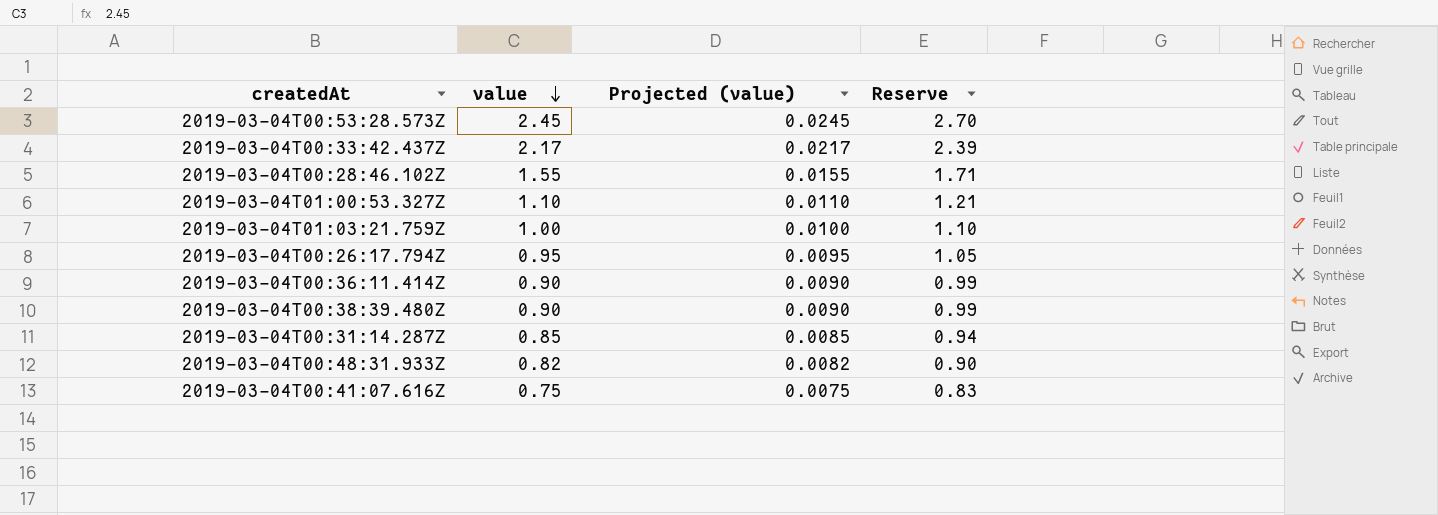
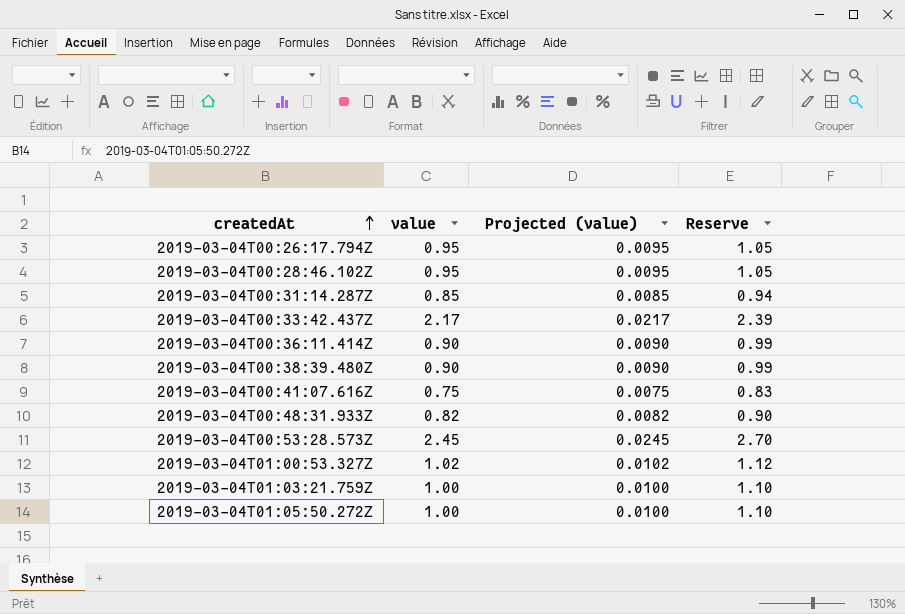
row order: value descending -> createdAt ascending
2019-03-04T00:28:46.102Z | value: 1.55 -> 0.95
2019-03-04T00:28:46.102Z | Projected (value): 0.0155 -> 0.0095
2019-03-04T00:28:46.102Z | Reserve: 1.71 -> 1.05
2019-03-04T01:00:53.327Z | value: 1.10 -> 1.02
2019-03-04T01:00:53.327Z | Projected (value): 0.0110 -> 0.0102
2019-03-04T01:00:53.327Z | Reserve: 1.21 -> 1.12
row 2019-03-04T01:05:50.272Z: none -> 1.00 | 0.0100 | 1.10

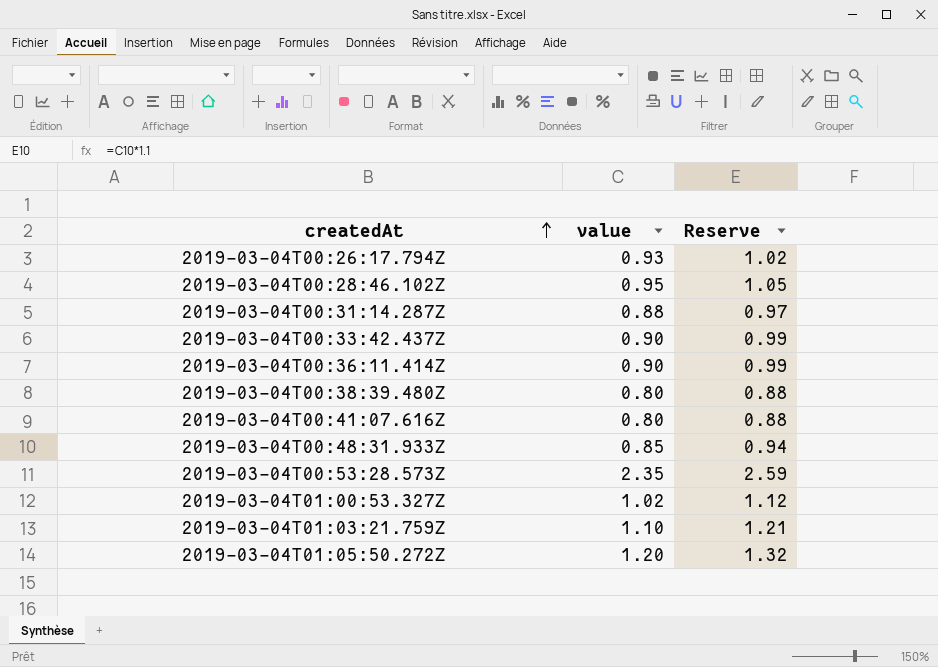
column Projected (value) | formula: [value] * 0.01 -> none
2019-03-04T00:26:17.794Z | value: 0.95 -> 0.93
2019-03-04T00:26:17.794Z | Reserve: 1.05 -> 1.02
2019-03-04T00:31:14.287Z | value: 0.85 -> 0.88
2019-03-04T00:31:14.287Z | Reserve: 0.94 -> 0.97
2019-03-04T00:33:42.437Z | value: 2.17 -> 0.90
2019-03-04T00:33:42.437Z | Reserve: 2.39 -> 0.99
2019-03-04T00:38:39.480Z | value: 0.90 -> 0.80
2019-03-04T00:38:39.480Z | Reserve: 0.99 -> 0.88
2019-03-04T00:41:07.616Z | value: 0.75 -> 0.80
2019-03-04T00:41:07.616Z | Reserve: 0.83 -> 0.88
2019-03-04T00:48:31.933Z | value: 0.82 -> 0.85
2019-03-04T00:48:31.933Z | Reserve: 0.90 -> 0.94
2019-03-04T00:53:28.573Z | value: 2.45 -> 2.35
2019-03-04T00:53:28.573Z | Reserve: 2.70 -> 2.59
2019-03-04T01:03:21.759Z | value: 1.00 -> 1.10
2019-03-04T01:03:21.759Z | Reserve: 1.10 -> 1.21
2019-03-04T01:05:50.272Z | value: 1.00 -> 1.20
2019-03-04T01:05:50.272Z | Reserve: 1.10 -> 1.32

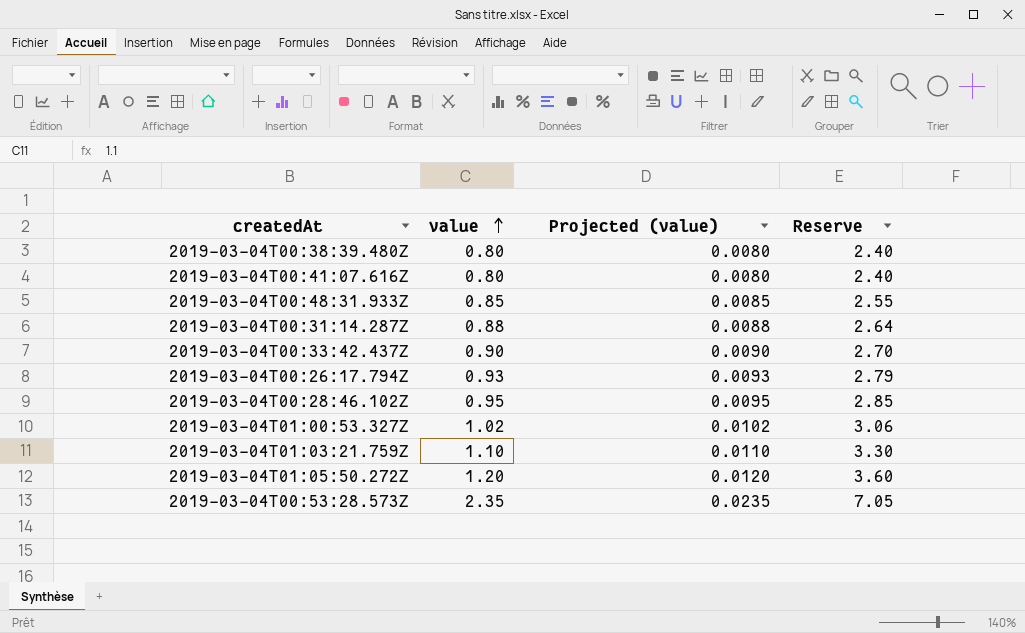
row order: createdAt ascending -> value ascending
column Projected (value) | formula: none -> [value] * 0.01
column Reserve | formula: [value] * 1.1 -> [value] * 3
row 2019-03-04T00:36:11.414Z: 0.90 | 0.99 -> none

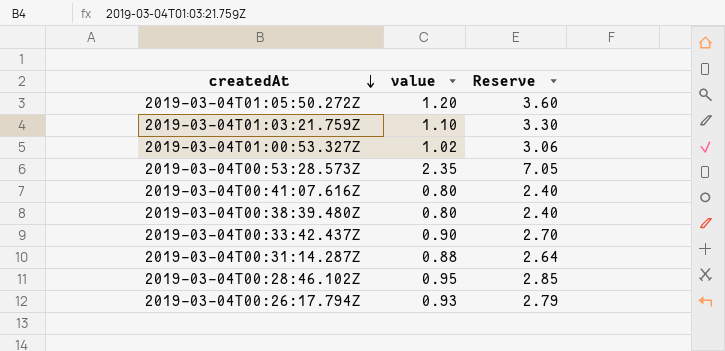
row order: value ascending -> createdAt descending
column Projected (value) | formula: [value] * 0.01 -> none
row 2019-03-04T00:48:31.933Z: 0.85 | 0.0085 | 2.55 -> none

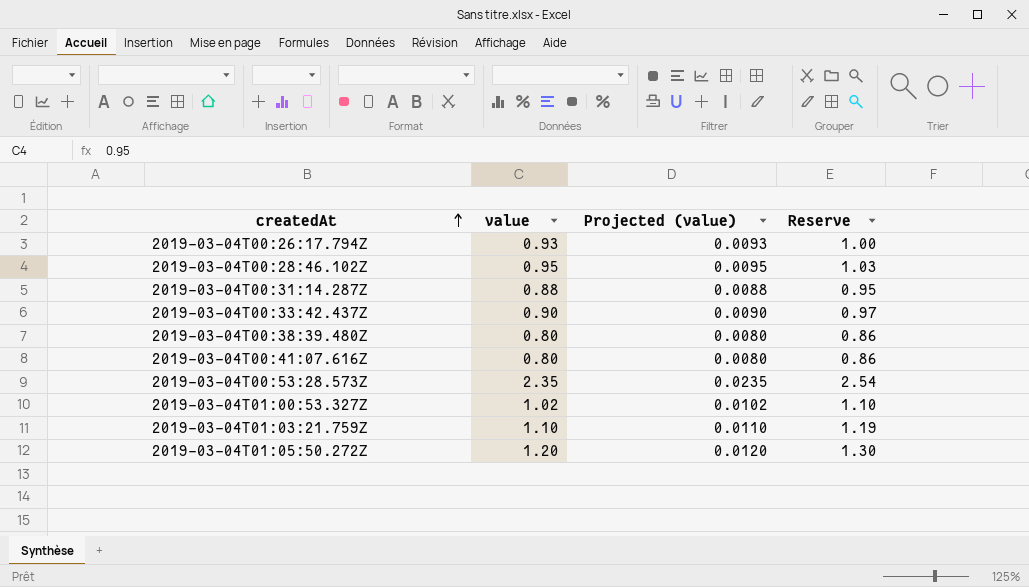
row order: createdAt descending -> createdAt ascending
column Projected (value) | formula: none -> [value] * 0.01
column Reserve | formula: [value] * 3 -> [value] * 1.08

